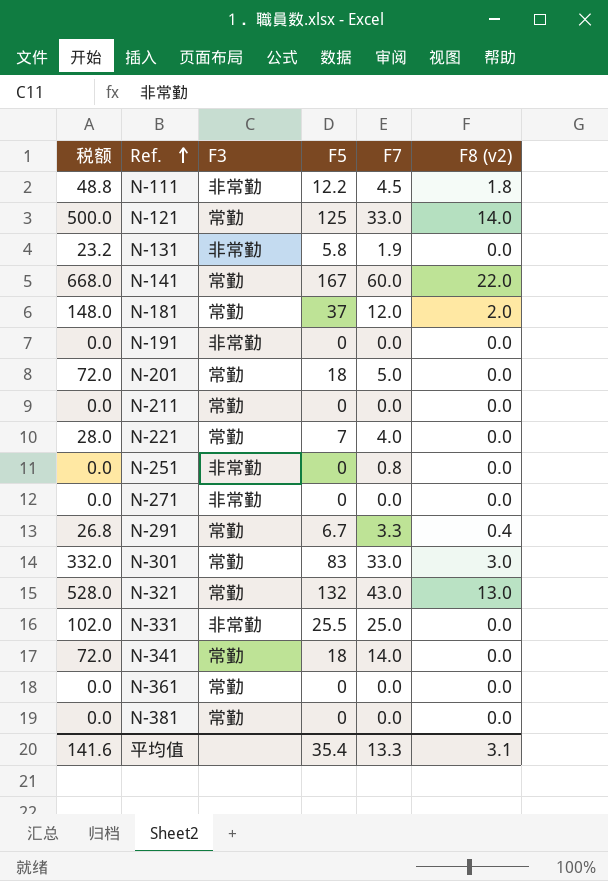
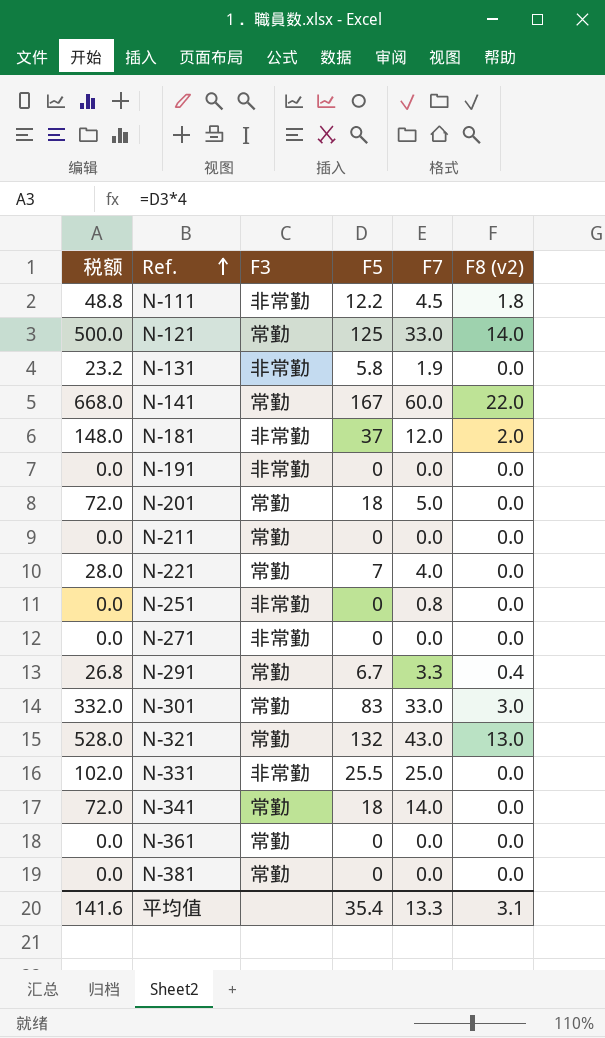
N-181 | F3: 常勤 -> 非常勤

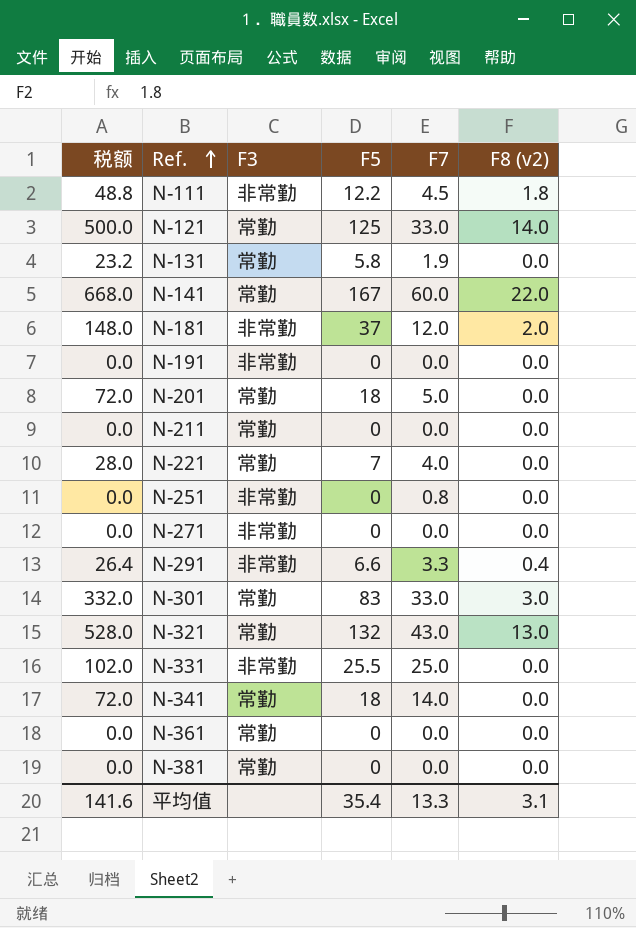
N-131 | F3: 非常勤 -> 常勤
N-291 | 税额: 26.8 -> 26.4
N-291 | F3: 常勤 -> 非常勤
N-291 | F5: 6.7 -> 6.6

